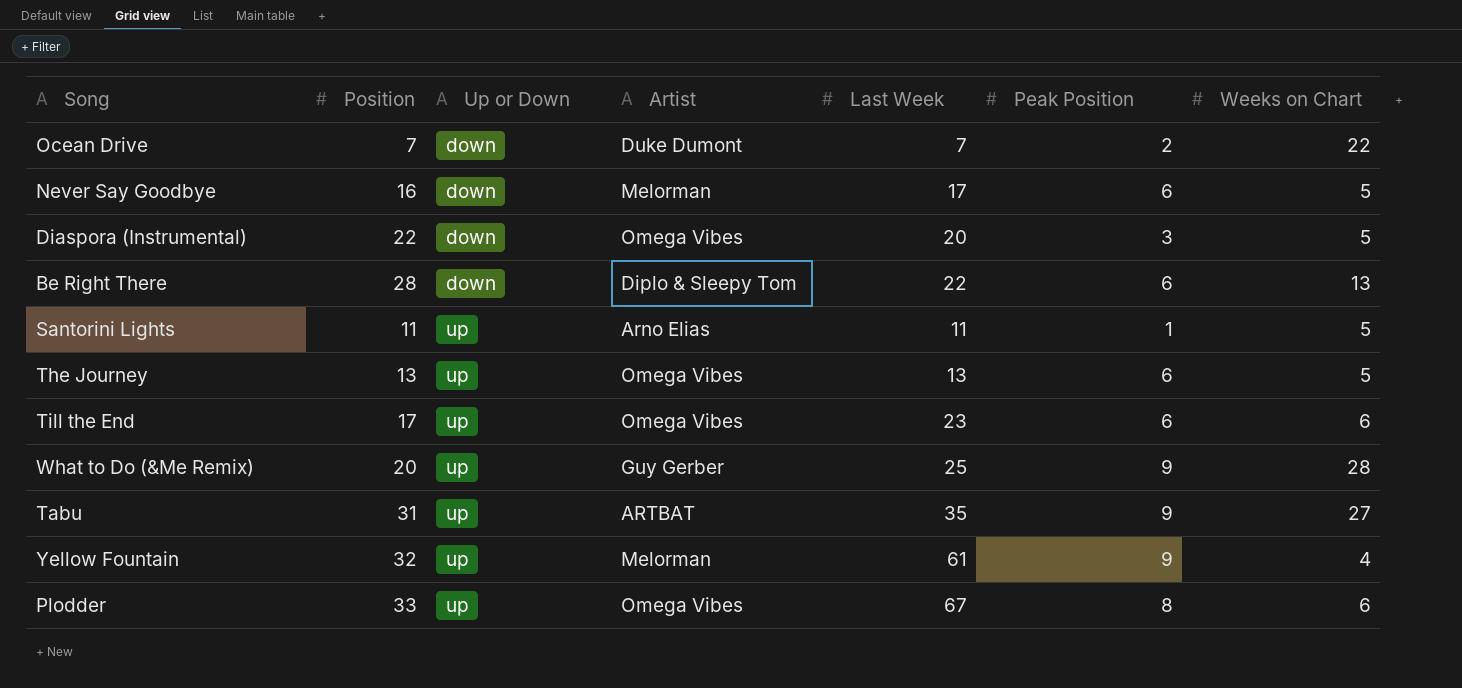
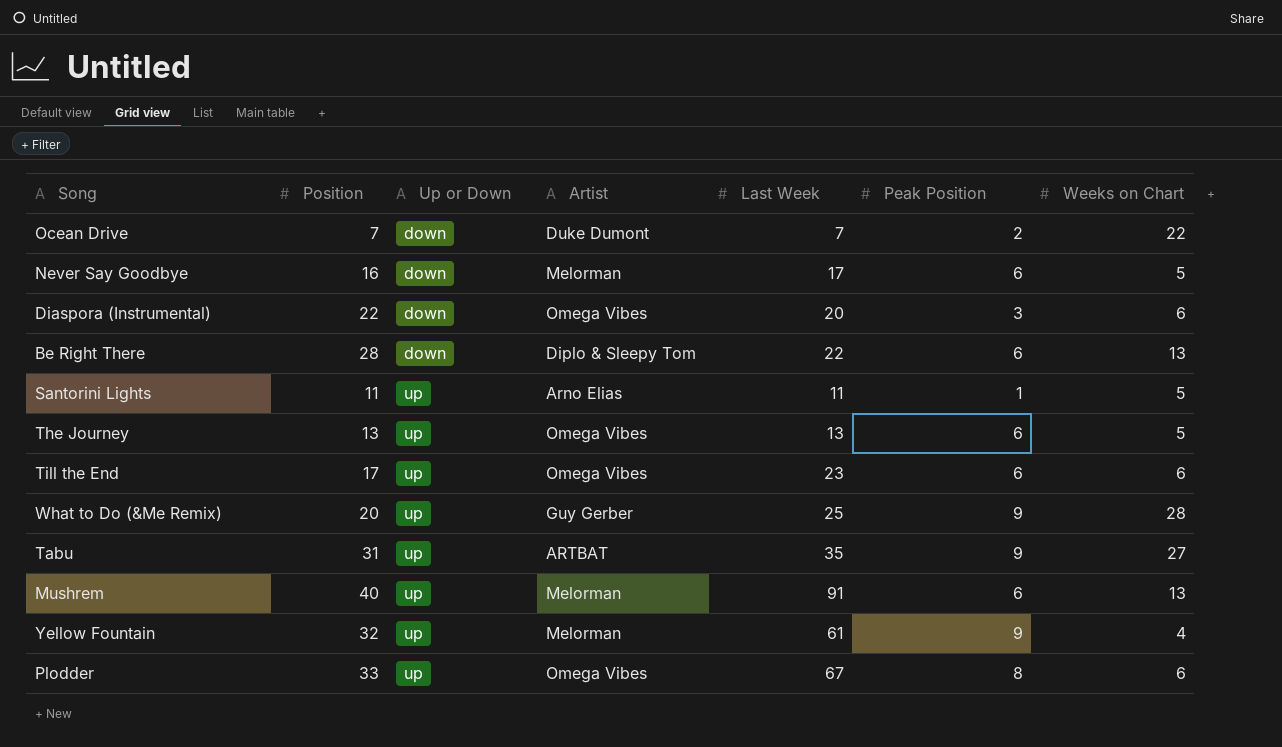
Diaspora (Instrumental) | Weeks on Chart: 5 -> 6
row Mushrem: none -> 40 | up | Melorman | 91 | 6 | 13

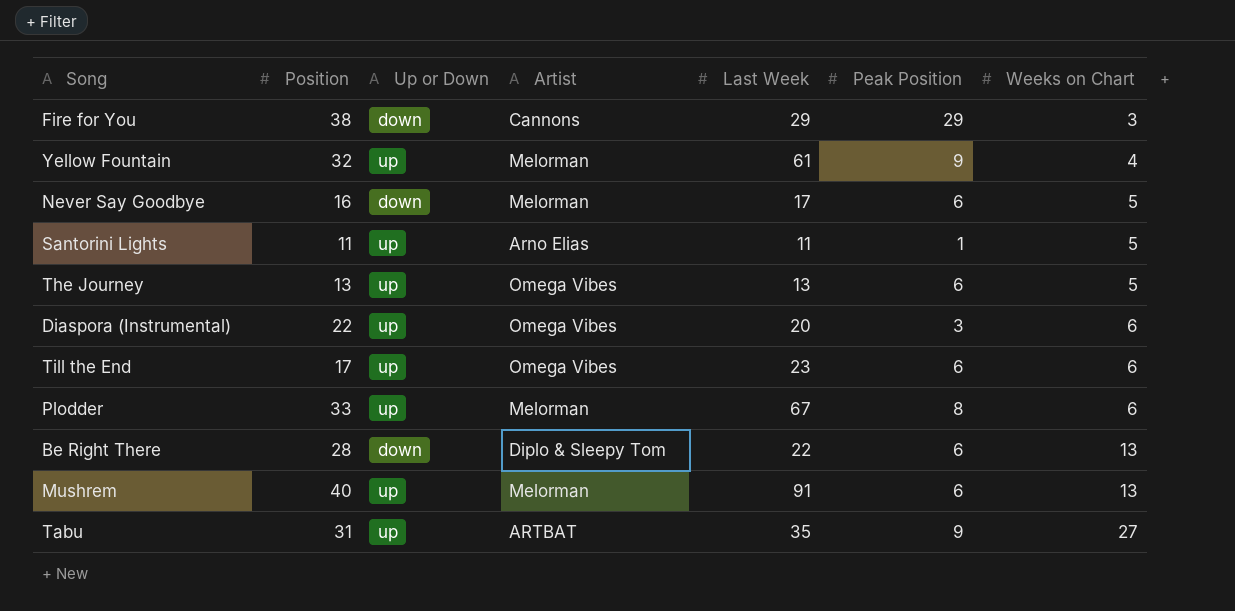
row order: Up or Down ascending -> Weeks on Chart ascending
row Ocean Drive: 7 | down | Duke Dumont | 7 | 2 | 22 -> none
row What to Do (&Me Remix): 20 | up | Guy Gerber | 25 | 9 | 28 -> none
row Fire for You: none -> 38 | down | Cannons | 29 | 29 | 3
Diaspora (Instrumental) | Up or Down: down -> up
Plodder | Artist: Omega Vibes -> Melorman

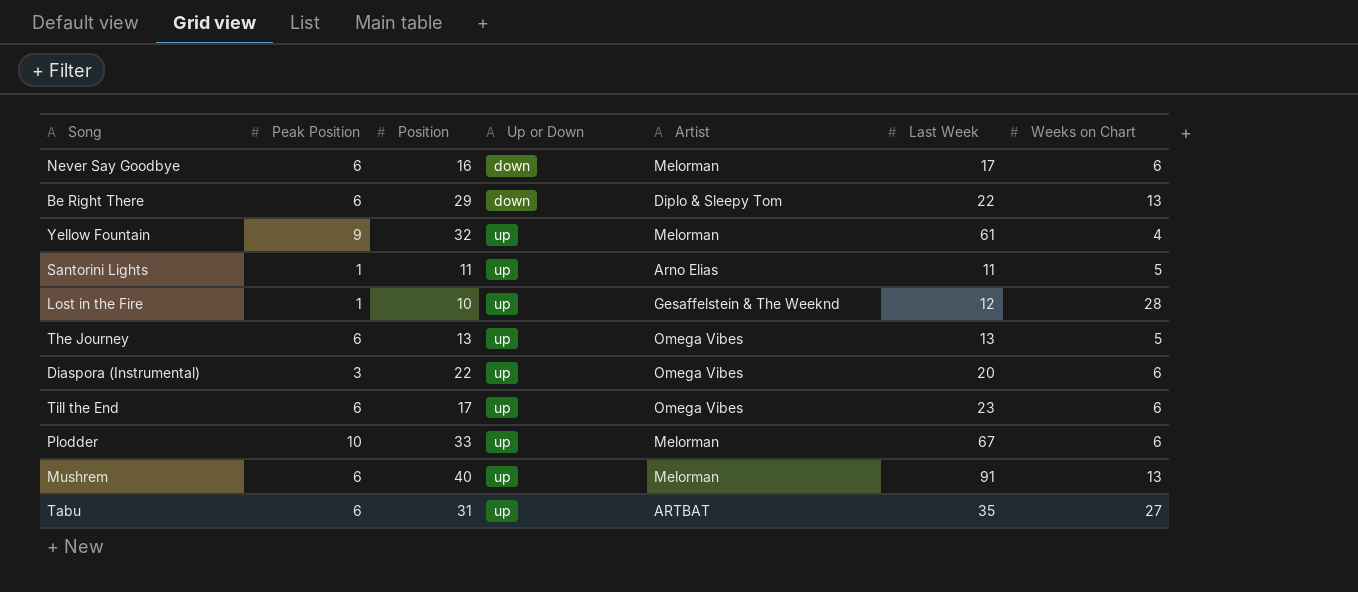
row order: Weeks on Chart ascending -> Up or Down ascending
column Peak Position | position: 6 -> 2
row Fire for You: 38 | down | Cannons | 29 | 29 | 3 -> none
Never Say Goodbye | Weeks on Chart: 5 -> 6
Be Right There | Position: 28 -> 29
row Lost in the Fire: none -> 1 | 10 | up | Gesaffelstein & The Weeknd | 12 | 28
Plodder | Peak Position: 8 -> 10
Tabu | Peak Position: 9 -> 6

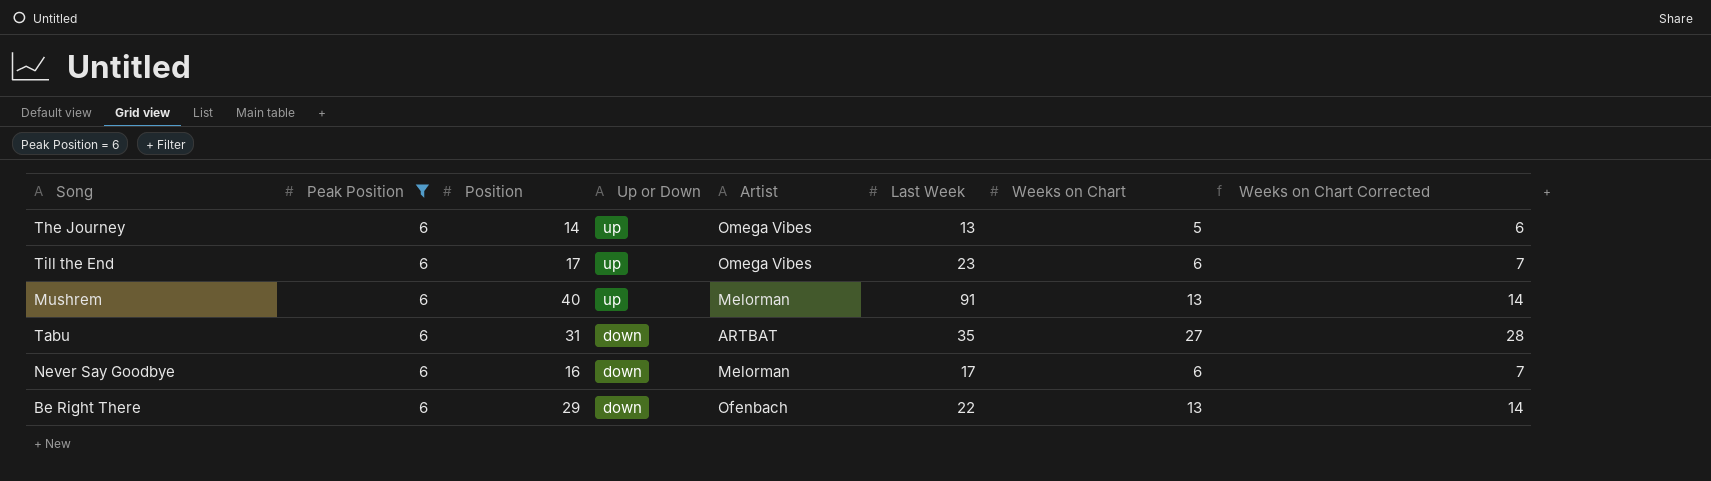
filter: none -> Peak Position = 6
row order: Up or Down ascending -> Up or Down descending
column Weeks on Chart Corrected | formula: none -> [Weeks on Chart] + 1
The Journey | Position: 13 -> 14
Tabu | Up or Down: up -> down
Be Right There | Artist: Diplo & Sleepy Tom -> Ofenbach

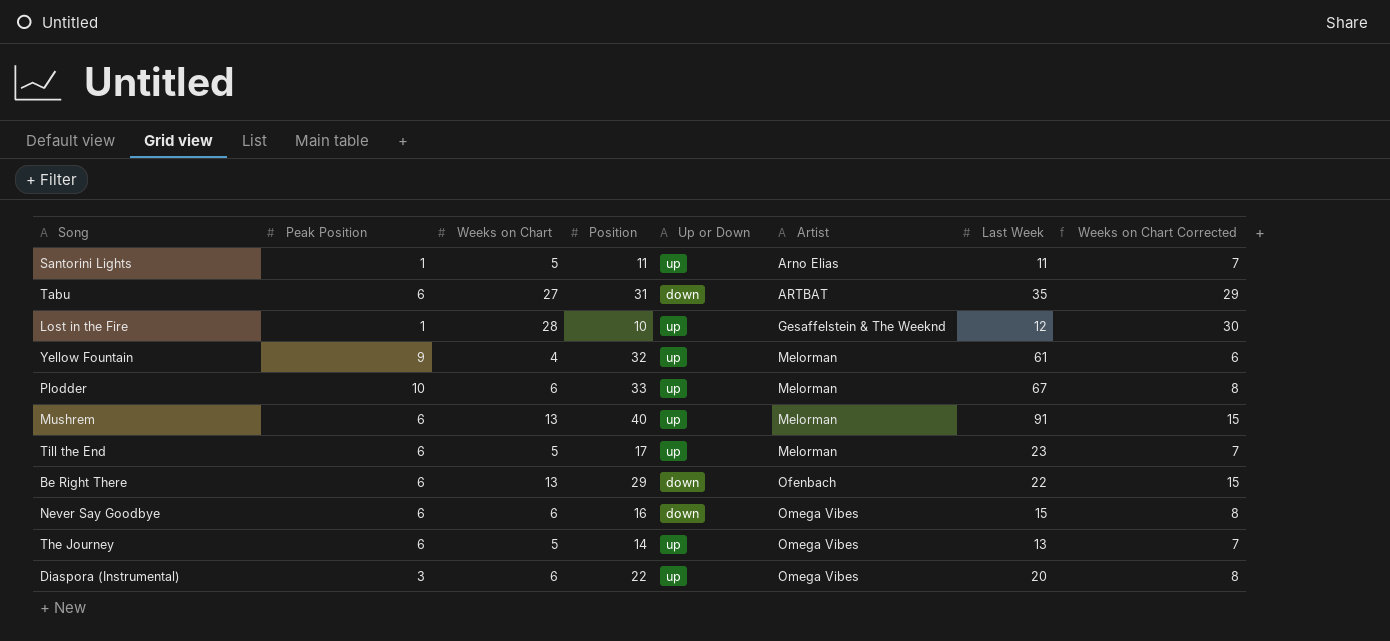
filter: Peak Position = 6 -> none
row order: Up or Down descending -> Artist ascending
column Weeks on Chart | position: 7 -> 3
column Weeks on Chart Corrected | formula: [Weeks on Chart] + 1 -> [Weeks on Chart] + 2
Till the End | Weeks on Chart: 6 -> 5
Till the End | Artist: Omega Vibes -> Melorman
Never Say Goodbye | Artist: Melorman -> Omega Vibes
Never Say Goodbye | Last Week: 17 -> 15

